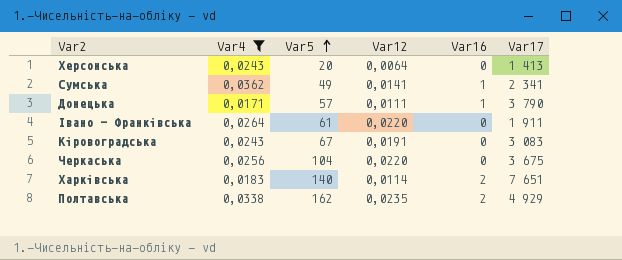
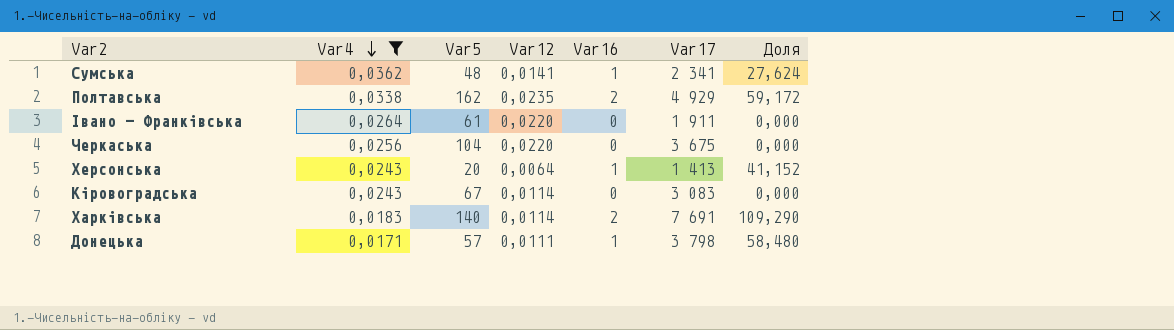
row order: Var5 ascending -> Var4 descending
column Доля | formula: none -> [Var16] / [Var4]
Сумська | Var5: 49 -> 48
Херсонська | Var16: 0 -> 1
Кіровоградська | Var12: 0,0191 -> 0,0114
Харківська | Var17: 7 651 -> 7 691
Донецька | Var17: 3 790 -> 3 798

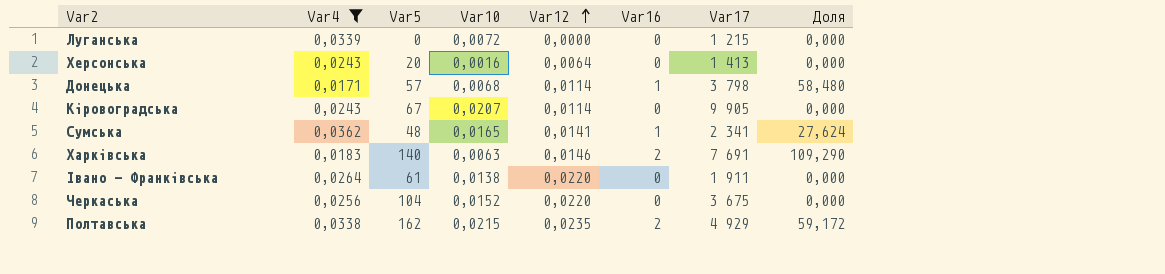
row order: Var4 descending -> Var12 ascending
column Var10 | position: none -> 4
row Луганська: none -> 0,0339 | 0 | 0,0072 | 0,0000 | 0 | 1 215 | 0,000
Херсонська | Var16: 1 -> 0
Херсонська | Доля: 41,152 -> 0,000
Донецька | Var12: 0,0111 -> 0,0114
Кіровоградська | Var17: 3 083 -> 9 905
Харківська | Var12: 0,0114 -> 0,0146

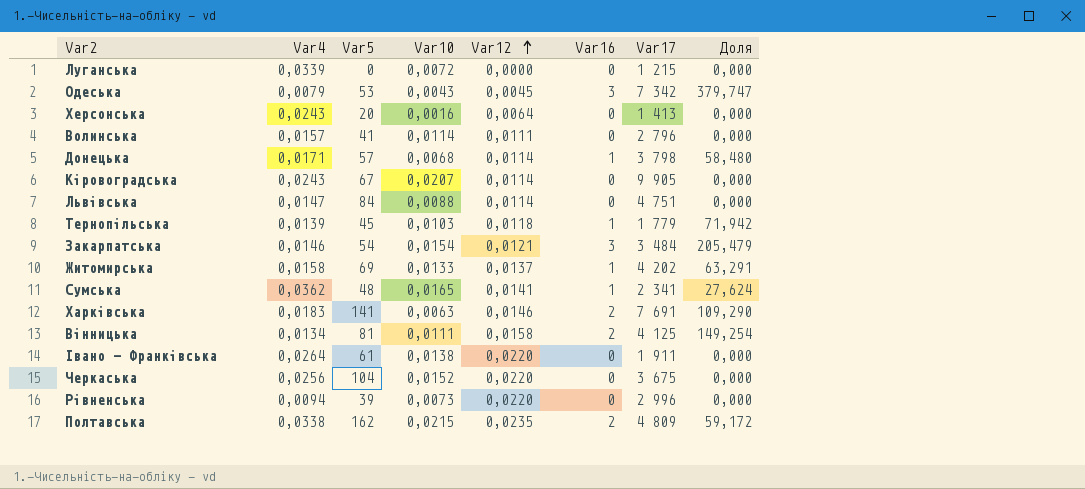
filter: Var4 >= 0,0171 -> none
Харківська | Var5: 140 -> 141
Полтавська | Var17: 4 929 -> 4 809

